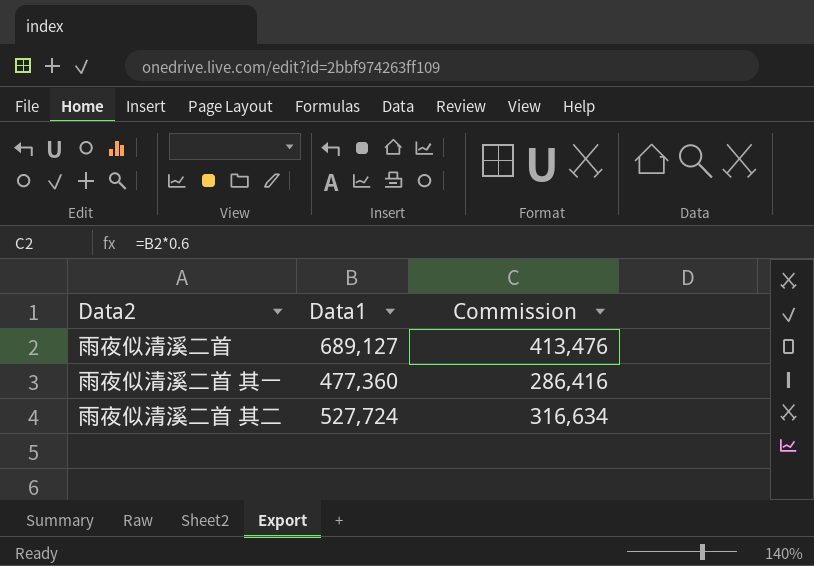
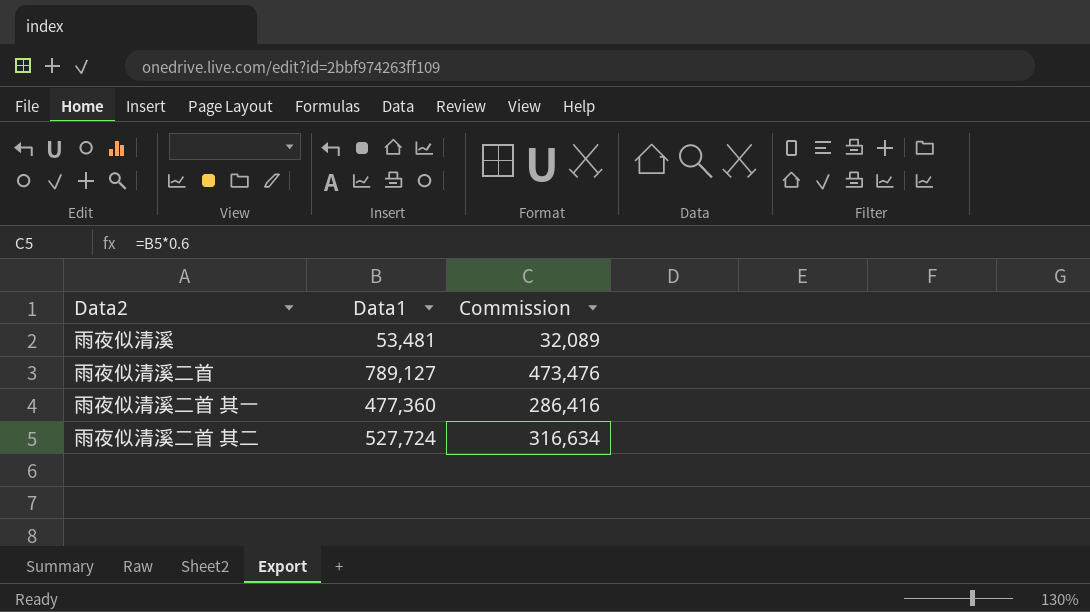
row 雨夜似清溪: none -> 53,481 | 32,089
雨夜似清溪二首 | Data1: 689,127 -> 789,127
雨夜似清溪二首 | Commission: 413,476 -> 473,476

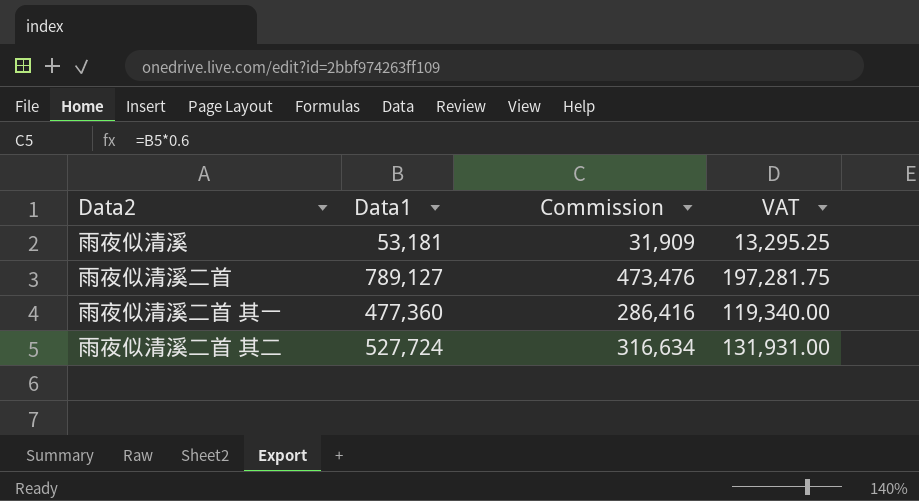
column VAT | formula: none -> [Data1] * 0.25
雨夜似清溪 | Data1: 53,481 -> 53,181
雨夜似清溪 | Commission: 32,089 -> 31,909

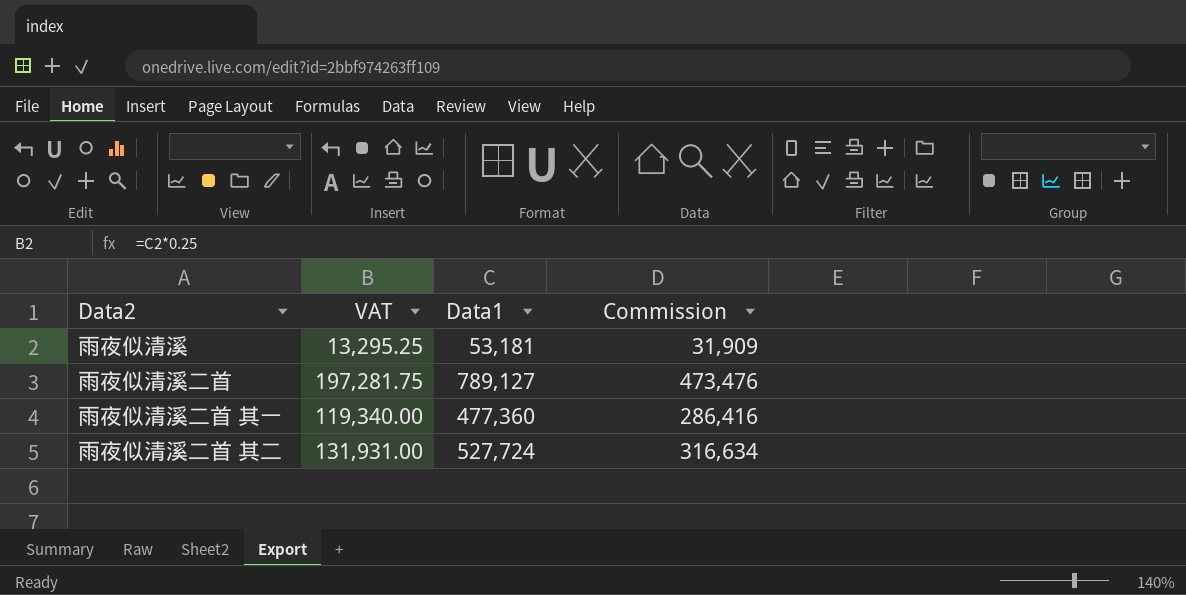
column VAT | position: 4 -> 2

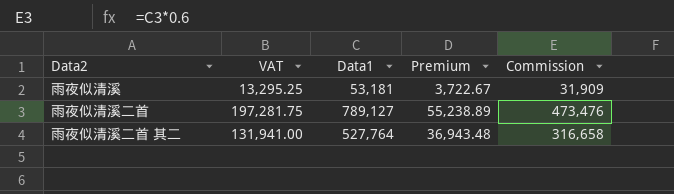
column Premium | formula: none -> [Data1] * 0.07
row 雨夜似清溪二首 其一: 119,340.00 | 477,360 | 286,416 -> none
雨夜似清溪二首 其二 | VAT: 131,931.00 -> 131,941.00
雨夜似清溪二首 其二 | Data1: 527,724 -> 527,764
雨夜似清溪二首 其二 | Commission: 316,634 -> 316,658

